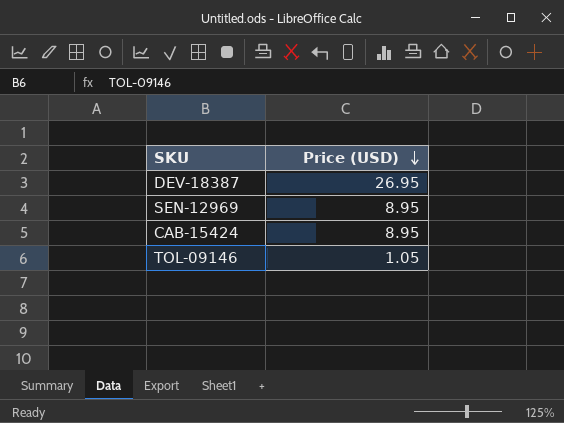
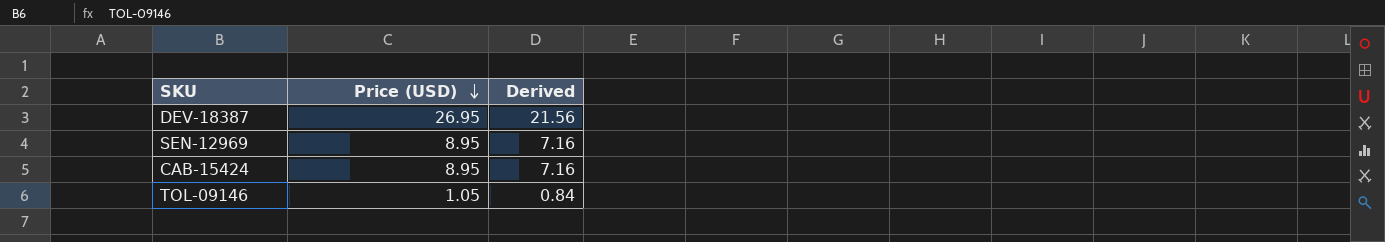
column Derived | formula: none -> [Price (USD)] * 0.8

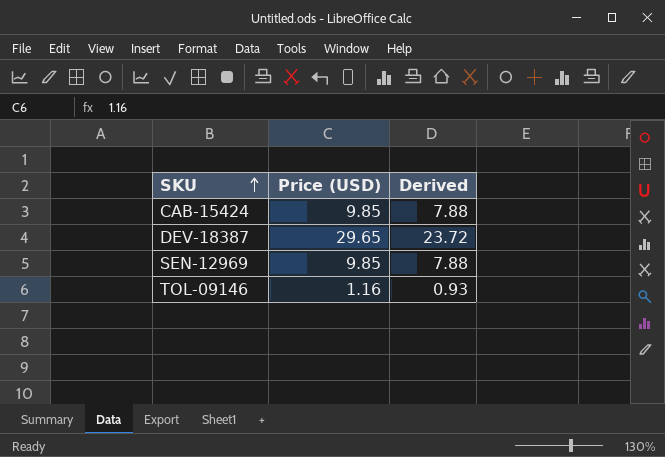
row order: Price (USD) descending -> SKU ascending
CAB-15424 | Price (USD): 8.95 -> 9.85
CAB-15424 | Derived: 7.16 -> 7.88
DEV-18387 | Price (USD): 26.95 -> 29.65
DEV-18387 | Derived: 21.56 -> 23.72
SEN-12969 | Price (USD): 8.95 -> 9.85
SEN-12969 | Derived: 7.16 -> 7.88
TOL-09146 | Price (USD): 1.05 -> 1.16
TOL-09146 | Derived: 0.84 -> 0.93

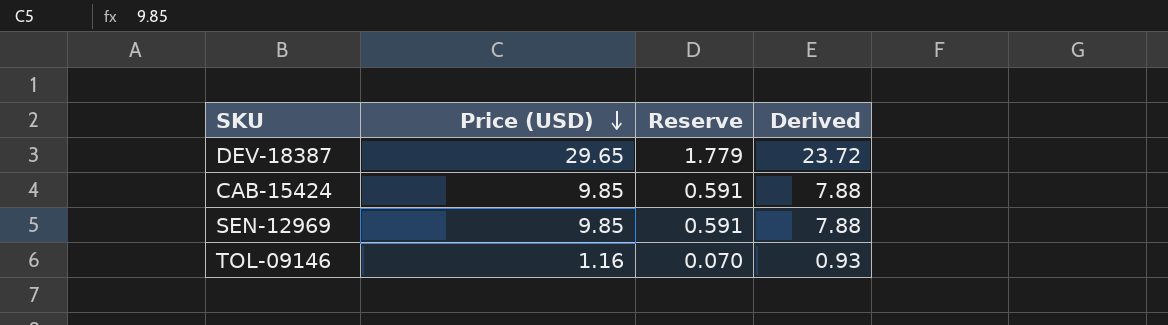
row order: SKU ascending -> Price (USD) descending
column Reserve | formula: none -> [Price (USD)] * 0.06

